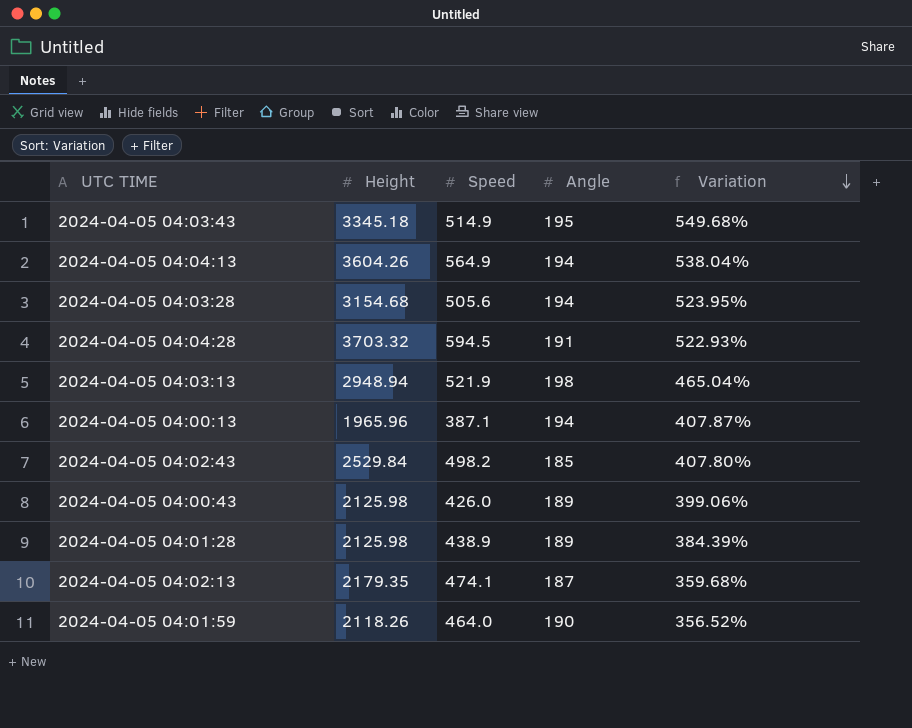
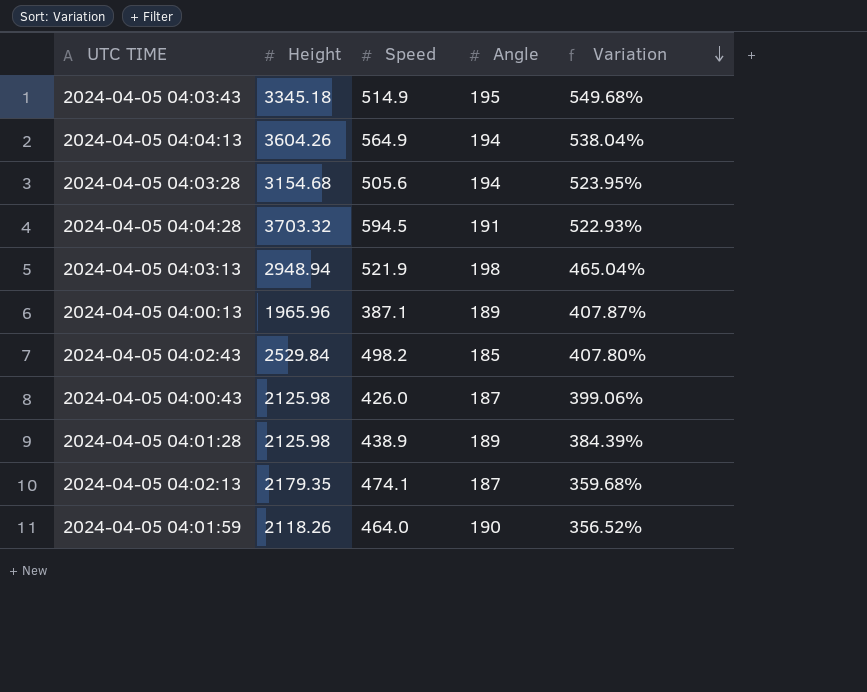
2024-04-05 04:00:13 | Angle: 194 -> 189
2024-04-05 04:00:43 | Angle: 189 -> 187

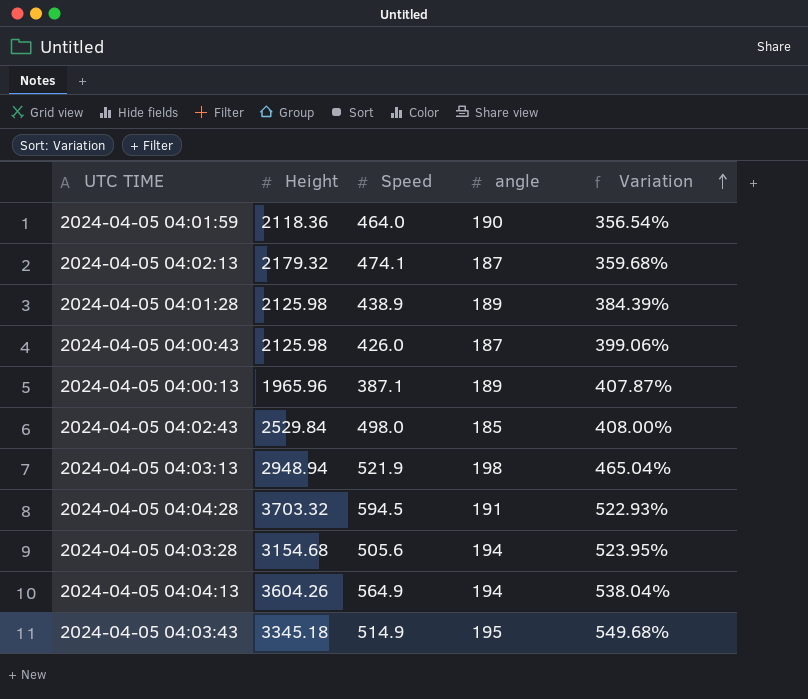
row order: Variation descending -> Variation ascending
column name: Angle -> angle
2024-04-05 04:01:59 | Height: 2118.26 -> 2118.36
2024-04-05 04:01:59 | Variation: 356.52% -> 356.54%
2024-04-05 04:02:13 | Height: 2179.35 -> 2179.32
2024-04-05 04:02:43 | Speed: 498.2 -> 498.0
2024-04-05 04:02:43 | Variation: 407.80% -> 408.00%

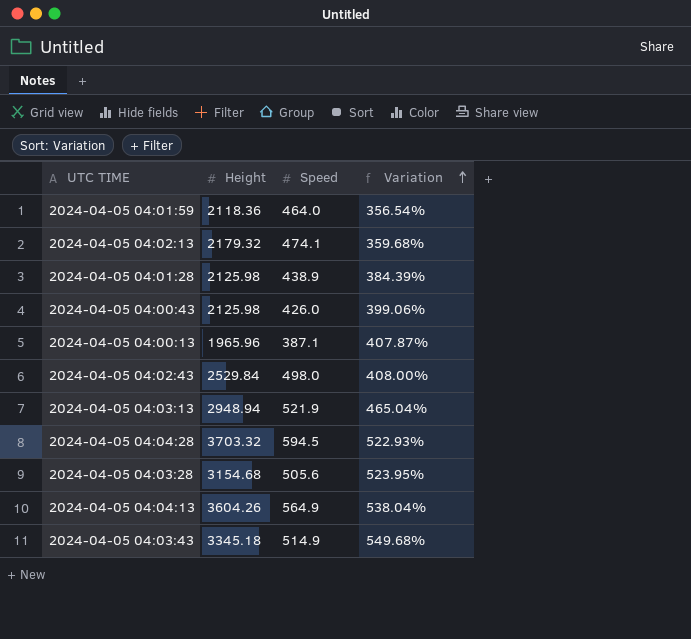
column angle | position: 4 -> none

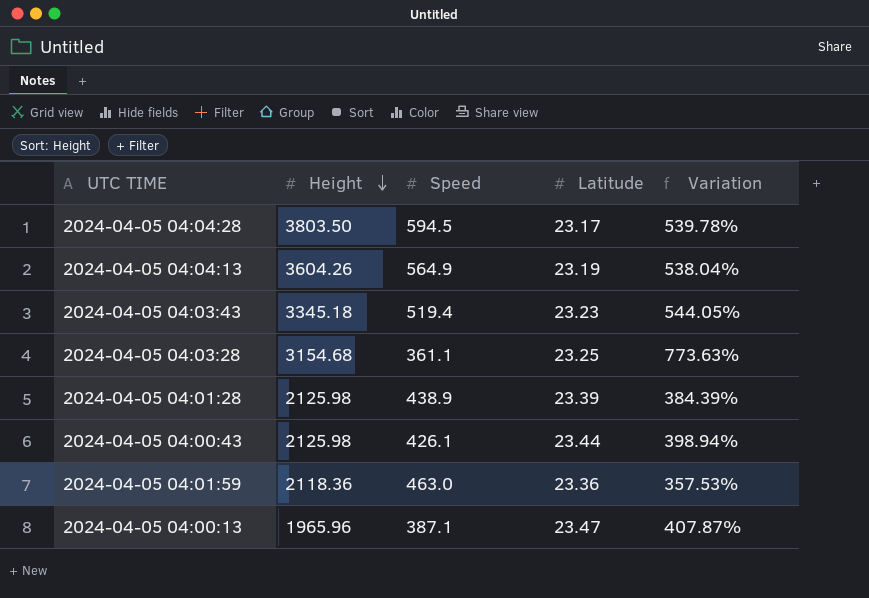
row order: Variation ascending -> Height descending
column Latitude | position: none -> 4
row 2024-04-05 04:02:13: 2179.32 | 474.1 | 359.68% -> none
row 2024-04-05 04:02:43: 2529.84 | 498.0 | 408.00% -> none
row 2024-04-05 04:03:13: 2948.94 | 521.9 | 465.04% -> none
2024-04-05 04:04:28 | Height: 3703.32 -> 3803.50
2024-04-05 04:04:28 | Variation: 522.93% -> 539.78%
2024-04-05 04:03:43 | Speed: 514.9 -> 519.4
2024-04-05 04:03:43 | Variation: 549.68% -> 544.05%
2024-04-05 04:03:28 | Speed: 505.6 -> 361.1
2024-04-05 04:03:28 | Variation: 523.95% -> 773.63%
2024-04-05 04:00:43 | Speed: 426.0 -> 426.1
2024-04-05 04:00:43 | Variation: 399.06% -> 398.94%
2024-04-05 04:01:59 | Speed: 464.0 -> 463.0
2024-04-05 04:01:59 | Variation: 356.54% -> 357.53%

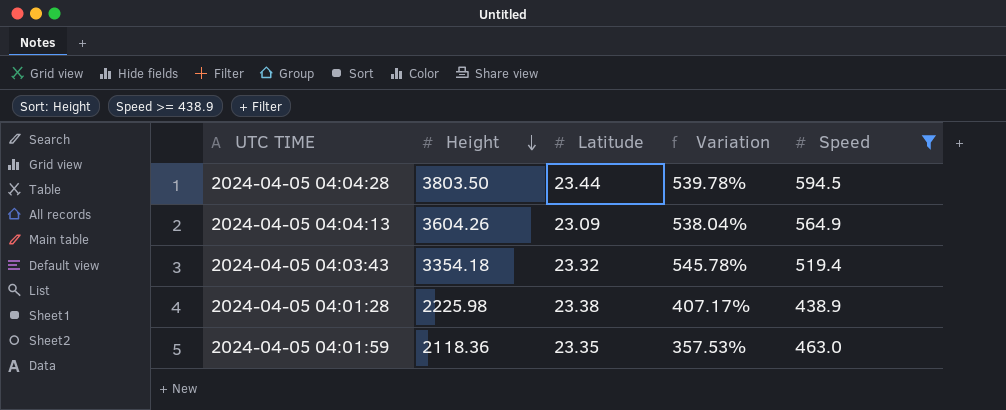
filter: none -> Speed >= 438.9
column Speed | position: 3 -> 5
2024-04-05 04:04:28 | Latitude: 23.17 -> 23.44
2024-04-05 04:04:13 | Latitude: 23.19 -> 23.09
2024-04-05 04:03:43 | Height: 3345.18 -> 3354.18
2024-04-05 04:03:43 | Latitude: 23.23 -> 23.32
2024-04-05 04:03:43 | Variation: 544.05% -> 545.78%
2024-04-05 04:01:28 | Height: 2125.98 -> 2225.98
2024-04-05 04:01:28 | Latitude: 23.39 -> 23.38
2024-04-05 04:01:28 | Variation: 384.39% -> 407.17%
2024-04-05 04:01:59 | Latitude: 23.36 -> 23.35

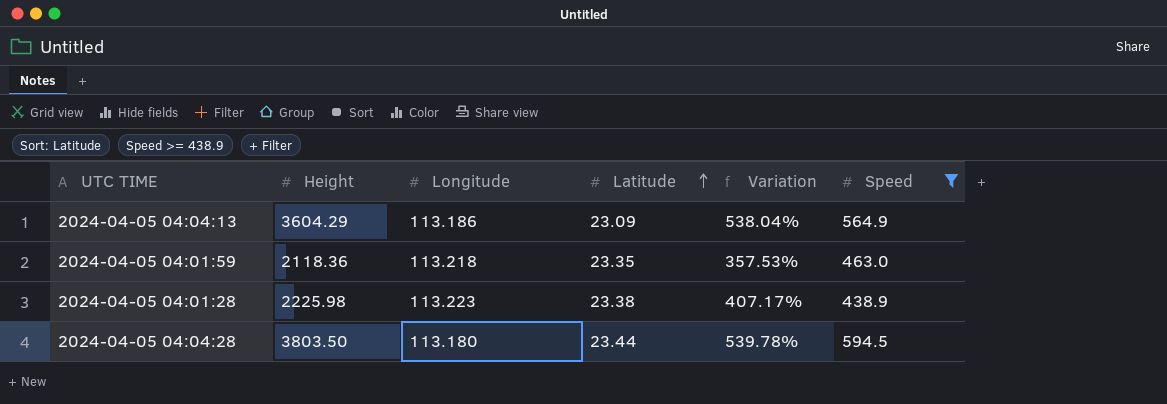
row order: Height descending -> Latitude ascending
column Longitude | position: none -> 3
row 2024-04-05 04:03:43: 3354.18 | 23.32 | 545.78% | 519.4 -> none
2024-04-05 04:04:13 | Height: 3604.26 -> 3604.29

